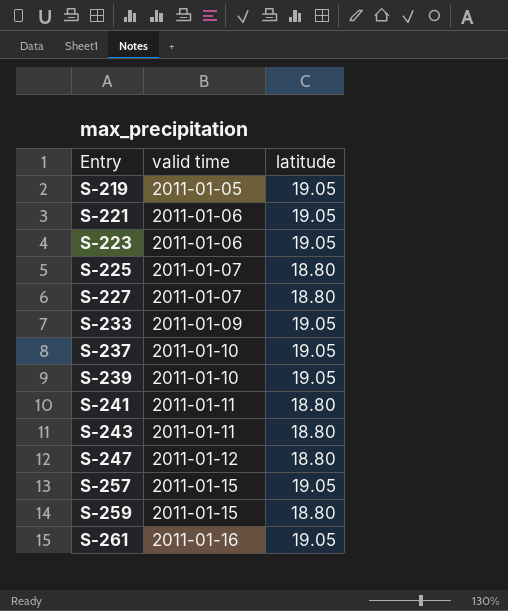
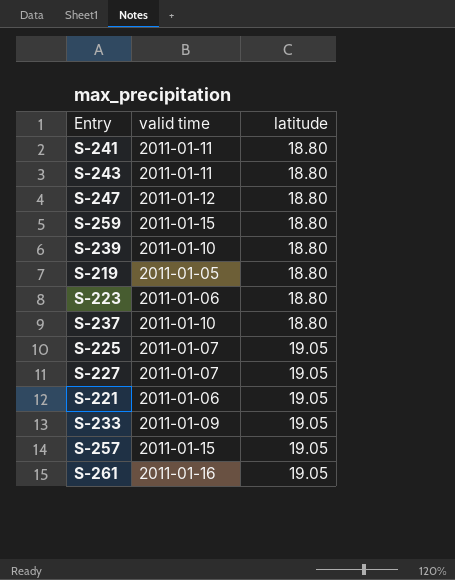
row order: Entry ascending -> latitude ascending
S-239 | latitude: 19.05 -> 18.80
S-219 | latitude: 19.05 -> 18.80
S-223 | latitude: 19.05 -> 18.80
S-237 | latitude: 19.05 -> 18.80
S-225 | latitude: 18.80 -> 19.05
S-227 | latitude: 18.80 -> 19.05

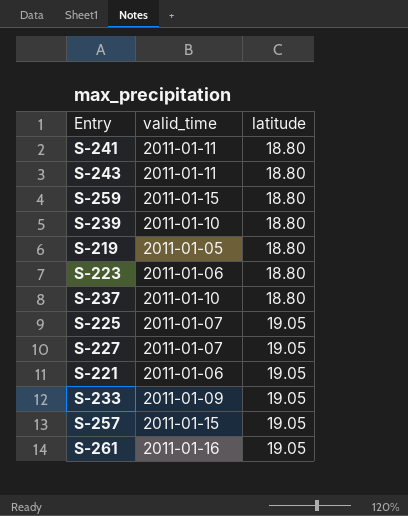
column name: valid time -> valid_time
row S-247: 2011-01-12 | 18.80 -> none

